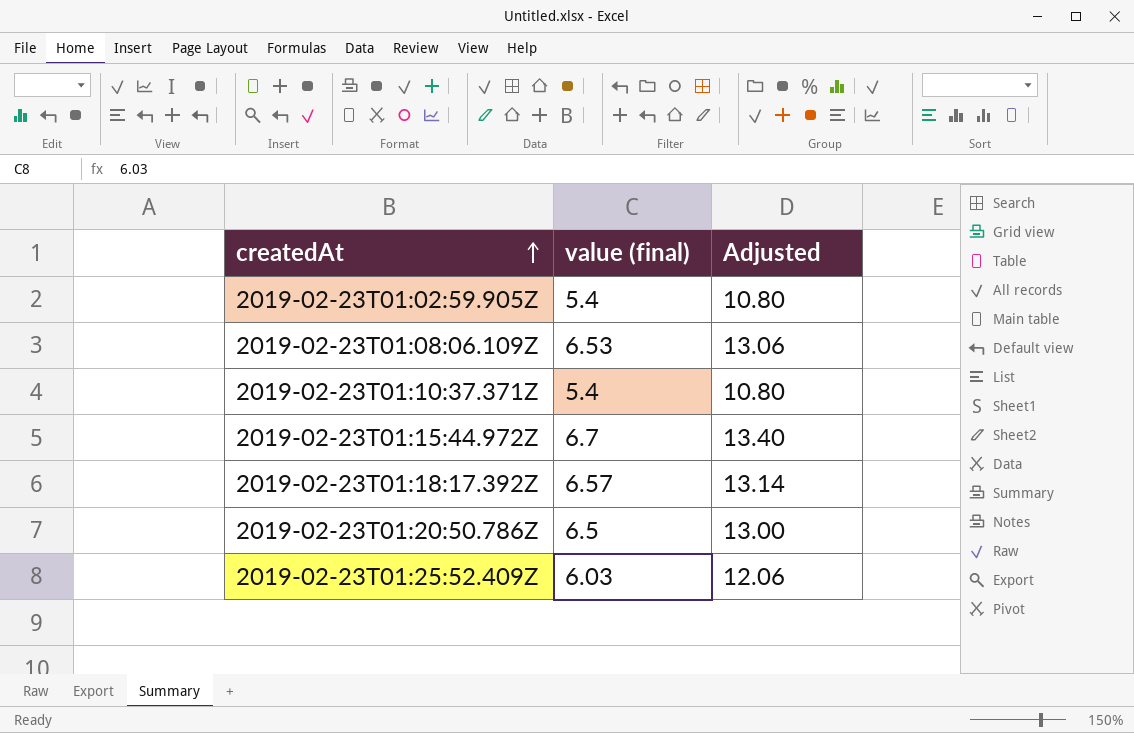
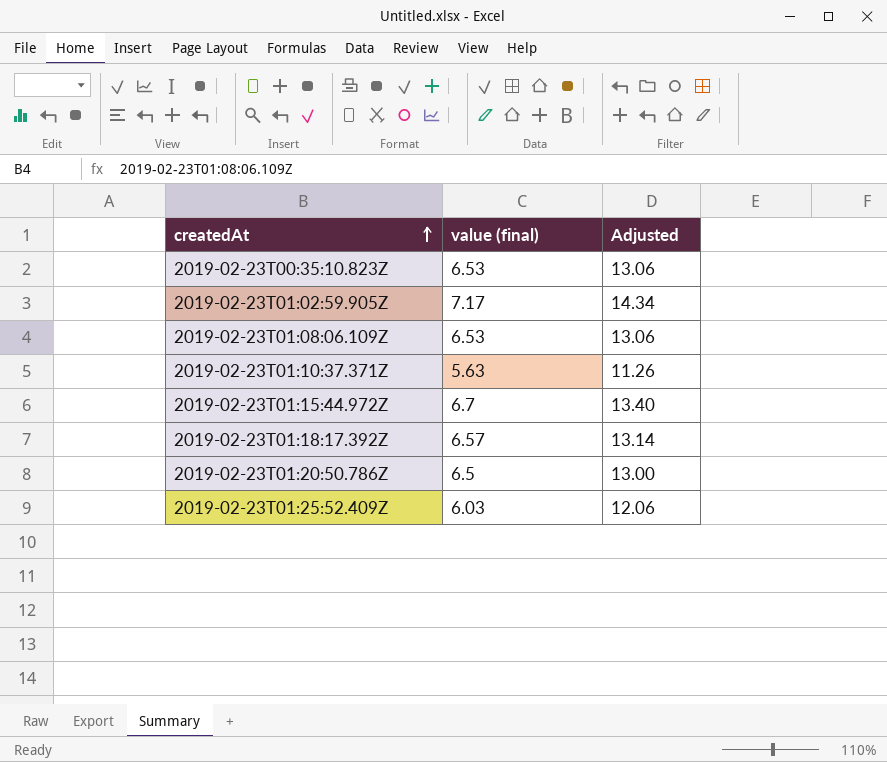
row 2019-02-23T00:35:10.823Z: none -> 6.53 | 13.06
2019-02-23T01:02:59.905Z | value (final): 5.4 -> 7.17
2019-02-23T01:02:59.905Z | Adjusted: 10.80 -> 14.34
2019-02-23T01:10:37.371Z | value (final): 5.4 -> 5.63
2019-02-23T01:10:37.371Z | Adjusted: 10.80 -> 11.26

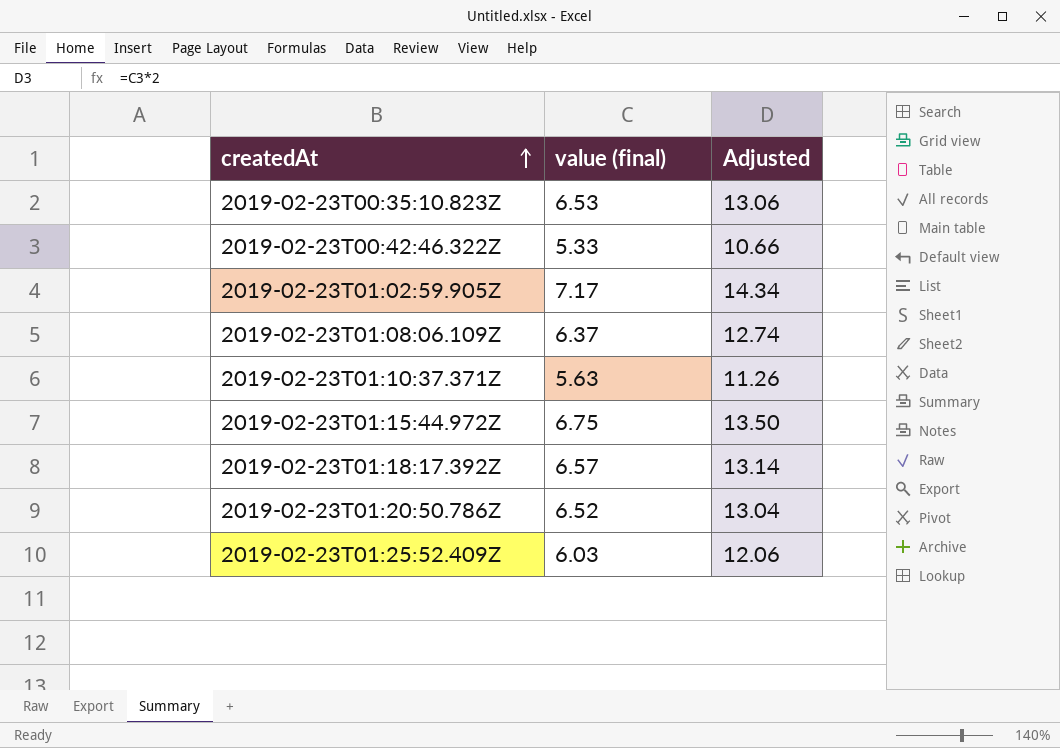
row 2019-02-23T00:42:46.322Z: none -> 5.33 | 10.66
2019-02-23T01:08:06.109Z | value (final): 6.53 -> 6.37
2019-02-23T01:08:06.109Z | Adjusted: 13.06 -> 12.74
2019-02-23T01:15:44.972Z | value (final): 6.7 -> 6.75
2019-02-23T01:15:44.972Z | Adjusted: 13.40 -> 13.50
2019-02-23T01:20:50.786Z | value (final): 6.5 -> 6.52
2019-02-23T01:20:50.786Z | Adjusted: 13.00 -> 13.04

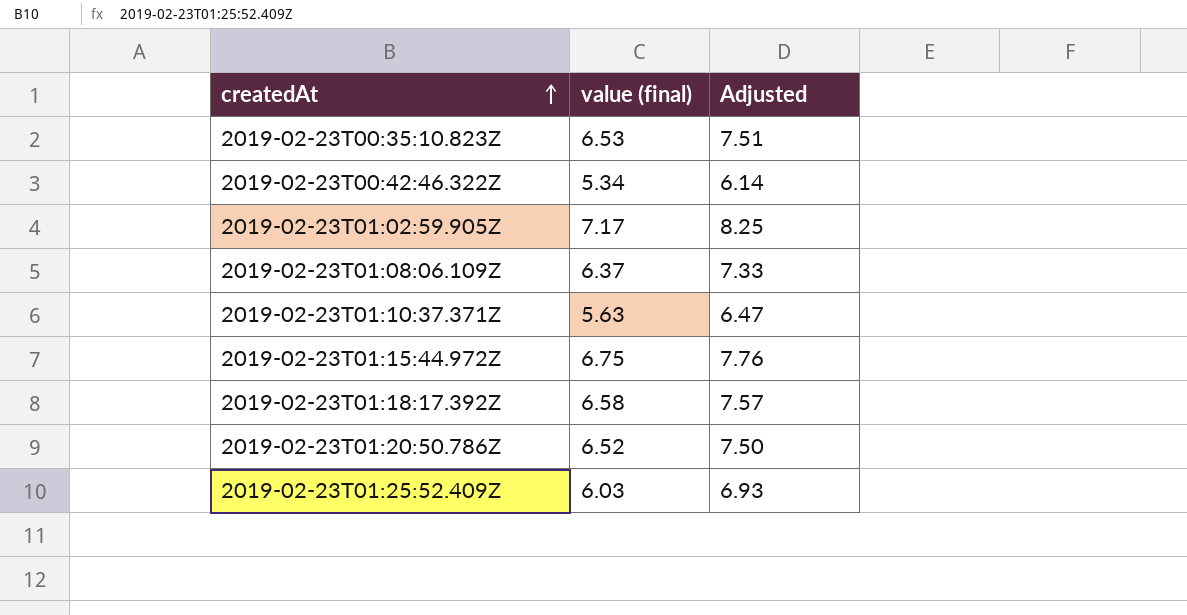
column Adjusted | formula: [value (final)] * 2 -> [value (final)] * 1.15
2019-02-23T00:42:46.322Z | value (final): 5.33 -> 5.34
2019-02-23T01:18:17.392Z | value (final): 6.57 -> 6.58

